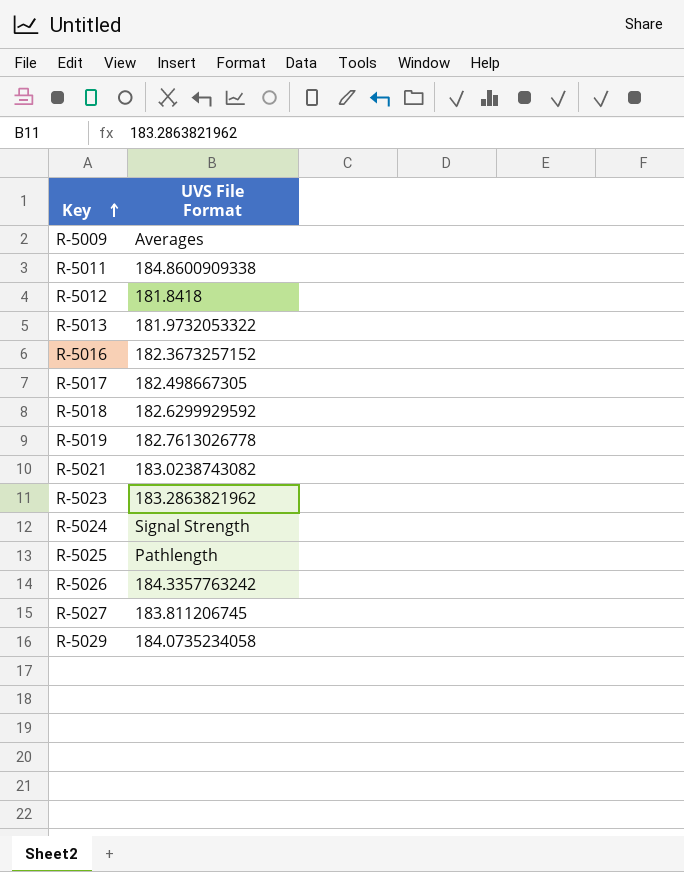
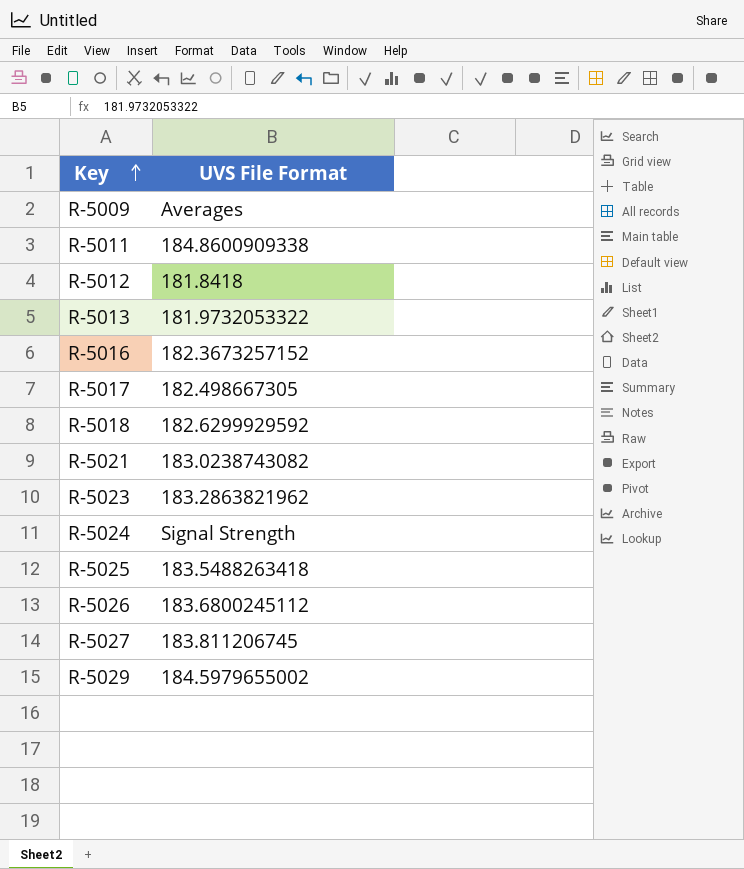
row R-5019: 182.7613026778 -> none
R-5025 | UVS File Format: Pathlength -> 183.5488263418
R-5026 | UVS File Format: 184.3357763242 -> 183.6800245112
R-5029 | UVS File Format: 184.0735234058 -> 184.5979655002

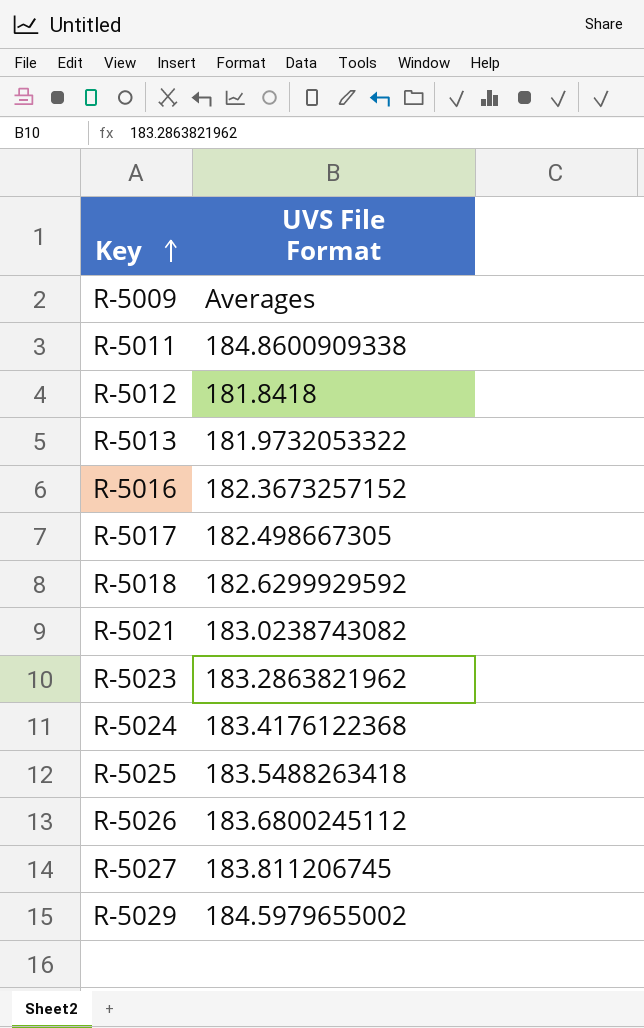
R-5024 | UVS File Format: Signal Strength -> 183.4176122368

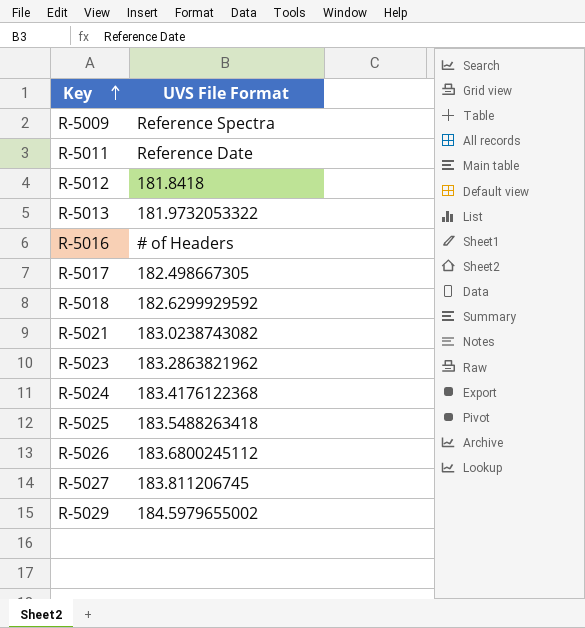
R-5009 | UVS File Format: Averages -> Reference Spectra
R-5011 | UVS File Format: 184.8600909338 -> Reference Date
R-5016 | UVS File Format: 182.3673257152 -> # of Headers

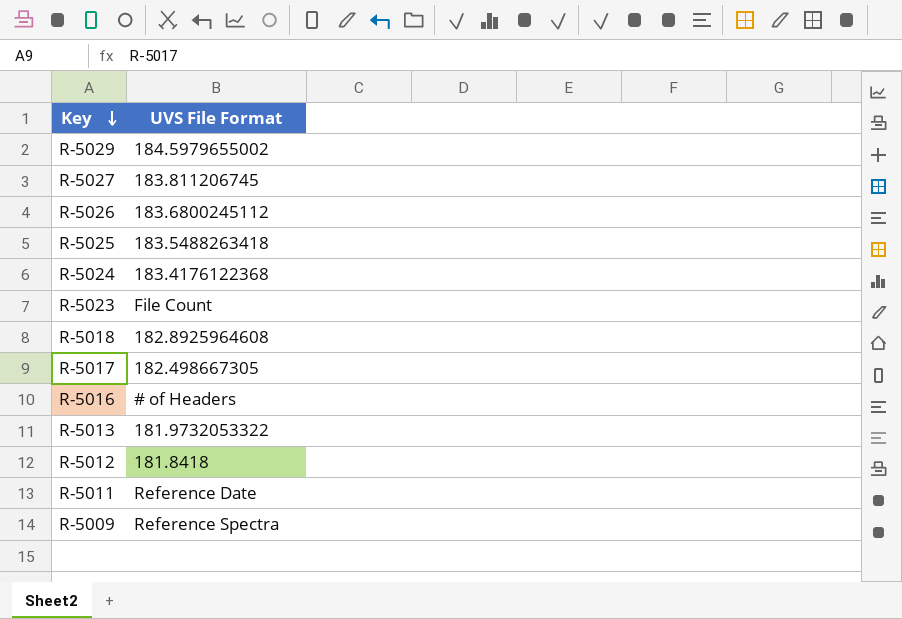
row order: Key ascending -> Key descending
row R-5021: 183.0238743082 -> none
R-5023 | UVS File Format: 183.2863821962 -> File Count
R-5018 | UVS File Format: 182.6299929592 -> 182.8925964608

